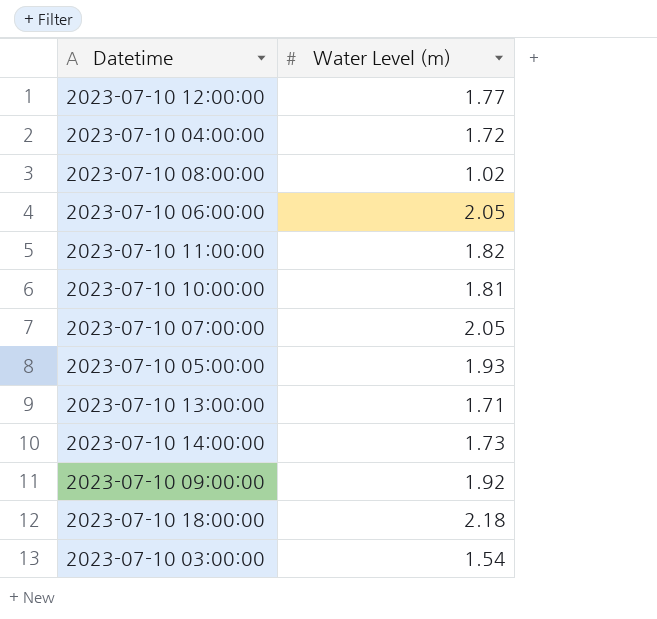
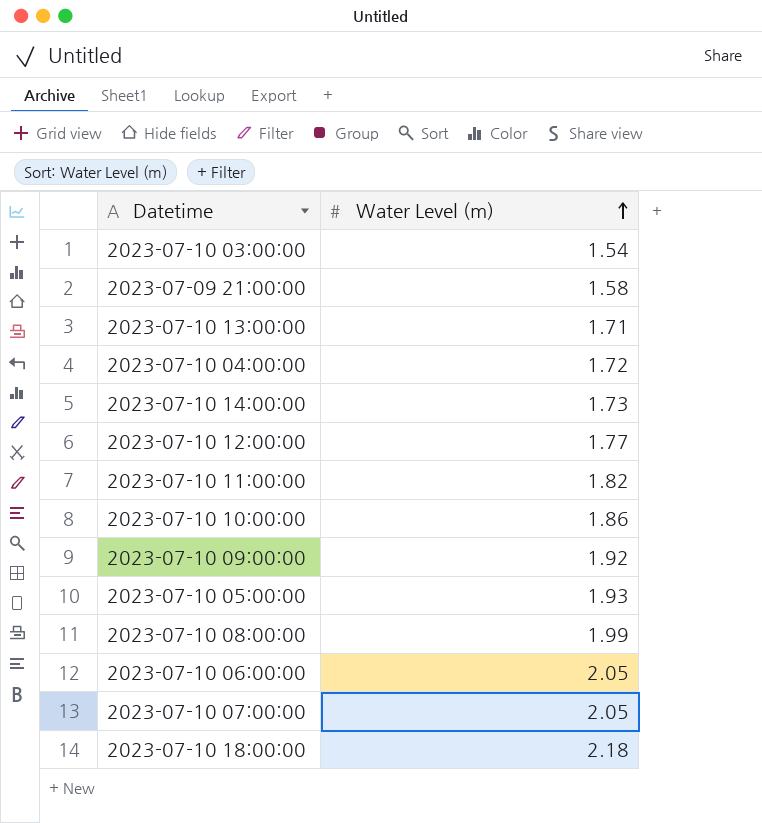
row order: none -> Water Level (m) ascending
row 2023-07-09 21:00:00: none -> 1.58
2023-07-10 10:00:00 | Water Level (m): 1.81 -> 1.86
2023-07-10 08:00:00 | Water Level (m): 1.02 -> 1.99

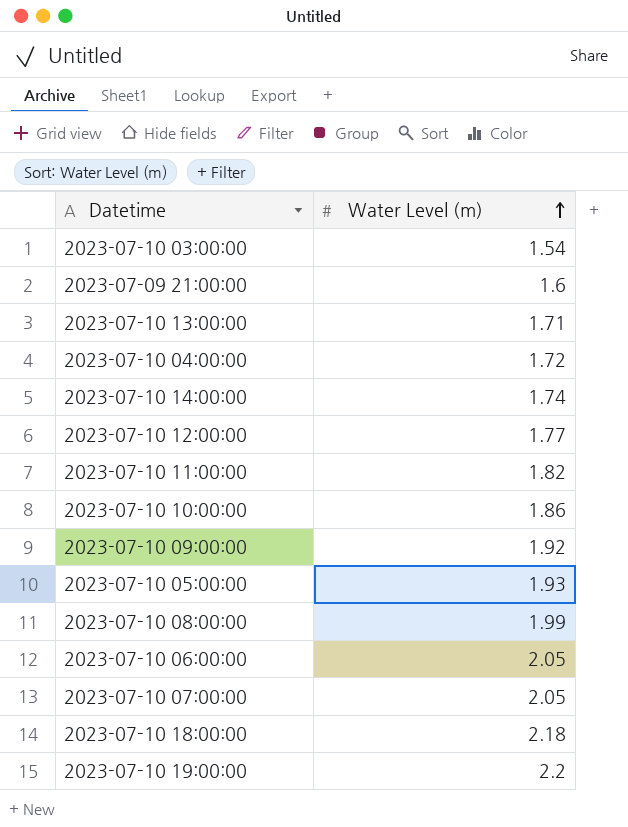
2023-07-09 21:00:00 | Water Level (m): 1.58 -> 1.6
2023-07-10 14:00:00 | Water Level (m): 1.73 -> 1.74
row 2023-07-10 19:00:00: none -> 2.2

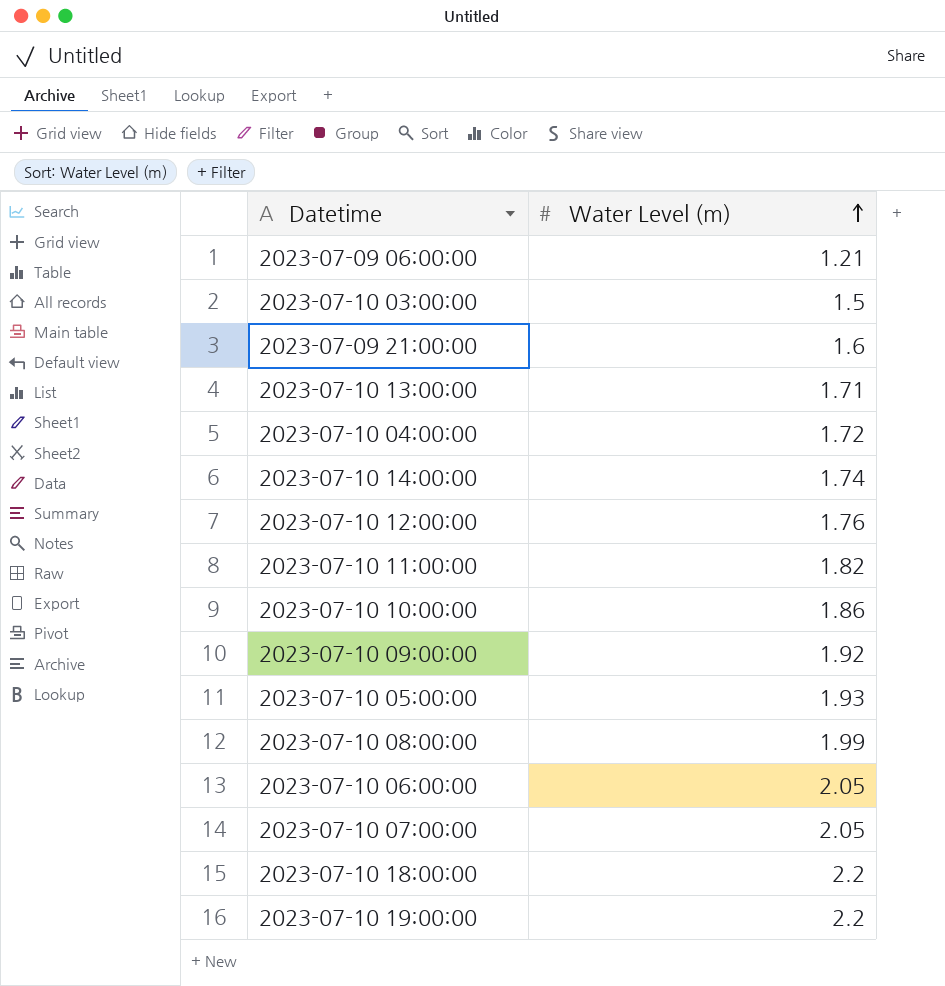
row 2023-07-09 06:00:00: none -> 1.21
2023-07-10 03:00:00 | Water Level (m): 1.54 -> 1.5
2023-07-10 12:00:00 | Water Level (m): 1.77 -> 1.76
2023-07-10 18:00:00 | Water Level (m): 2.18 -> 2.2

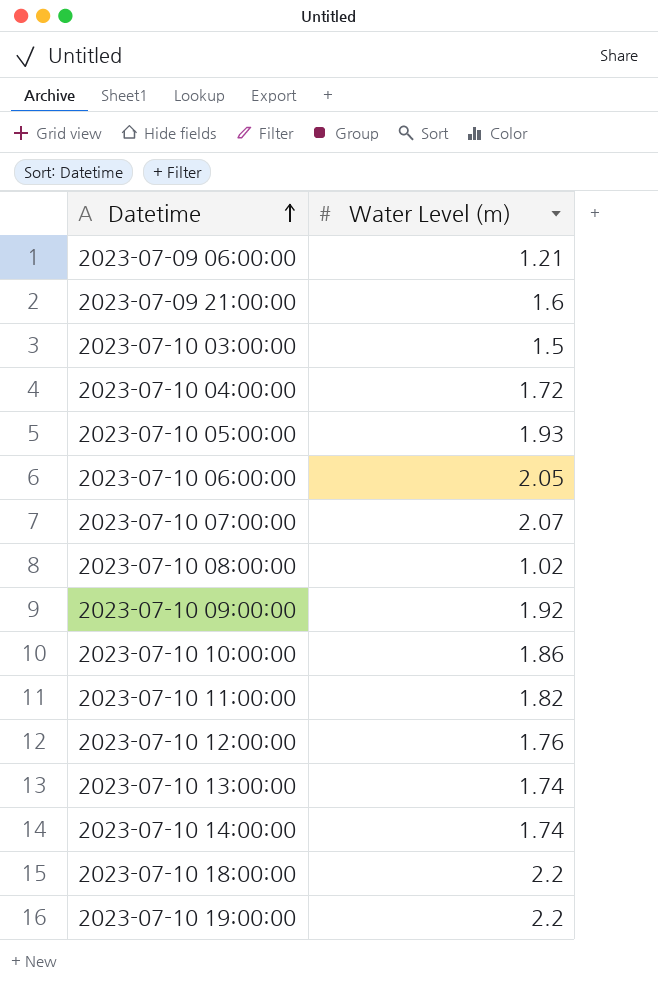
row order: Water Level (m) ascending -> Datetime ascending
2023-07-10 07:00:00 | Water Level (m): 2.05 -> 2.07
2023-07-10 08:00:00 | Water Level (m): 1.99 -> 1.02
2023-07-10 13:00:00 | Water Level (m): 1.71 -> 1.74

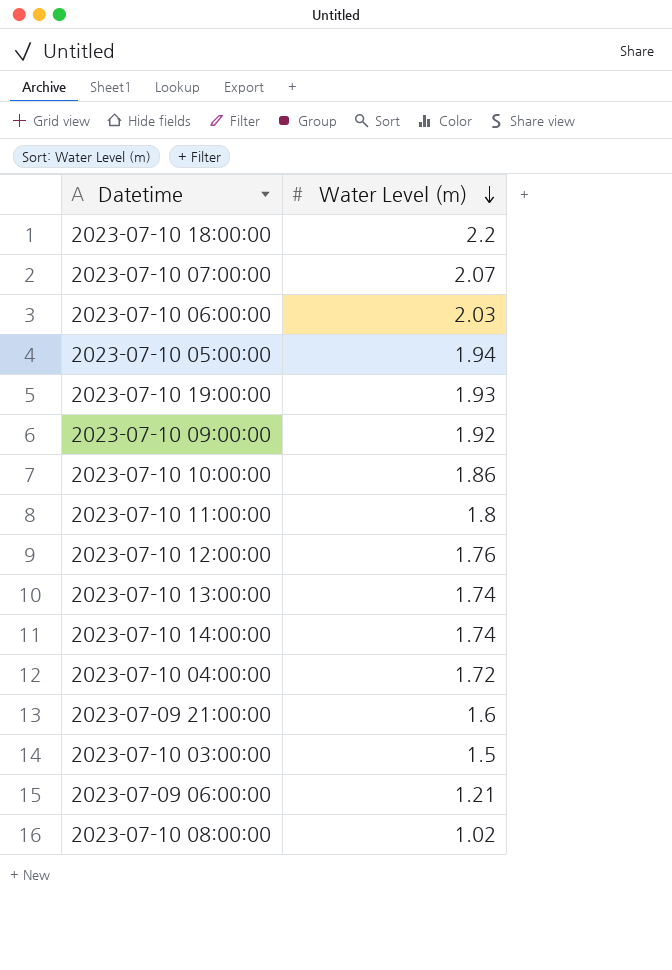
row order: Datetime ascending -> Water Level (m) descending
2023-07-10 06:00:00 | Water Level (m): 2.05 -> 2.03
2023-07-10 05:00:00 | Water Level (m): 1.93 -> 1.94
2023-07-10 19:00:00 | Water Level (m): 2.2 -> 1.93
2023-07-10 11:00:00 | Water Level (m): 1.82 -> 1.8

